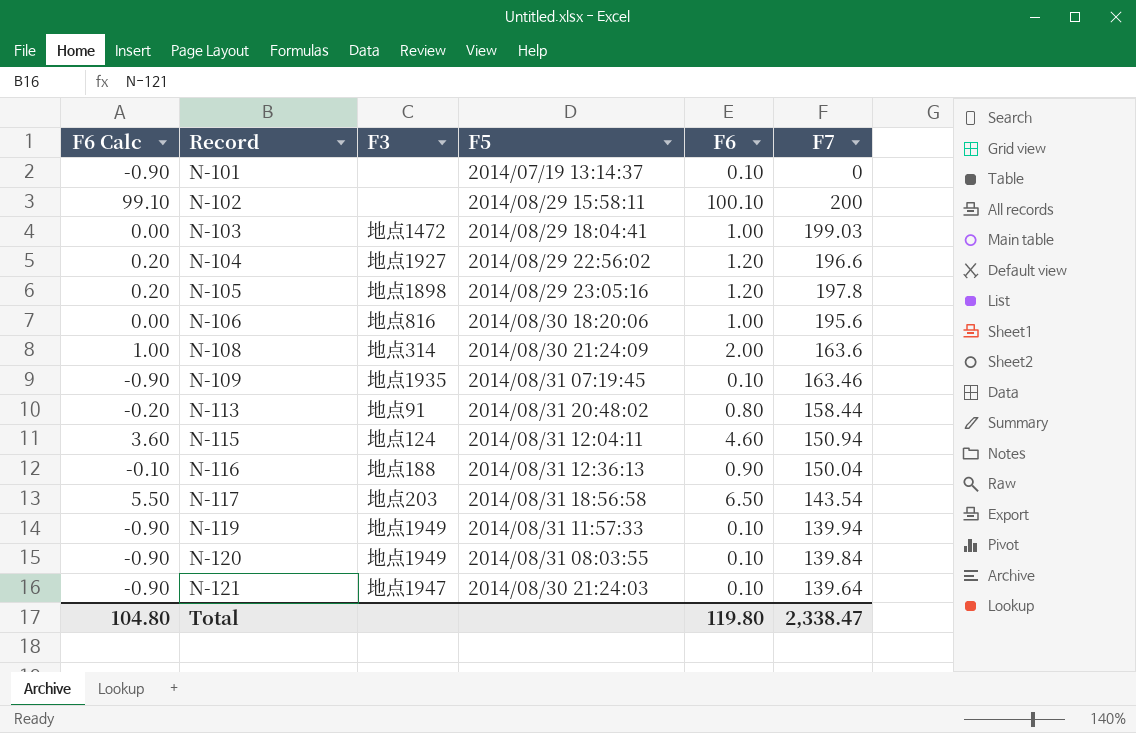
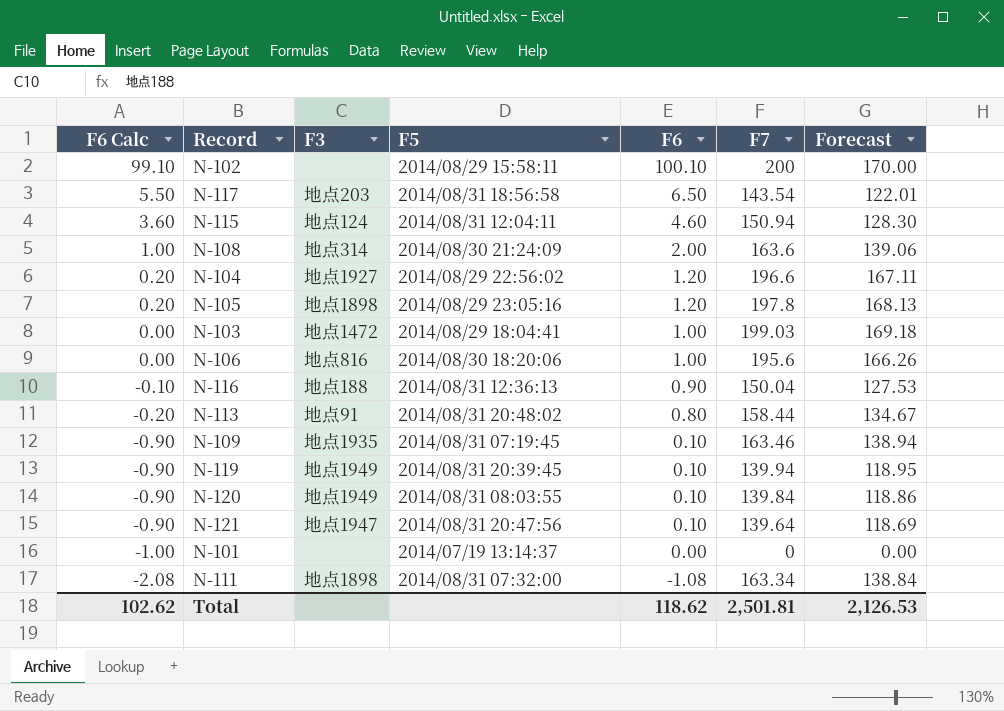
row order: Record ascending -> F6 Calc descending
column Forecast | formula: none -> [F7] * 0.85
N-119 | F5: 2014/08/31 11:57:33 -> 2014/08/31 20:39:45
N-121 | F5: 2014/08/30 21:24:03 -> 2014/08/31 20:47:56
N-101 | F6 Calc: -0.90 -> -1.00
N-101 | F6: 0.10 -> 0.00
row N-111: none -> -2.08 | 地点1898 | 2014/08/31 07:32:00 | -1.08 | 163.34 | 138.84
Total | F6 Calc: 104.80 -> 102.62
Total | F6: 119.80 -> 118.62
Total | F7: 2,338.47 -> 2,501.81

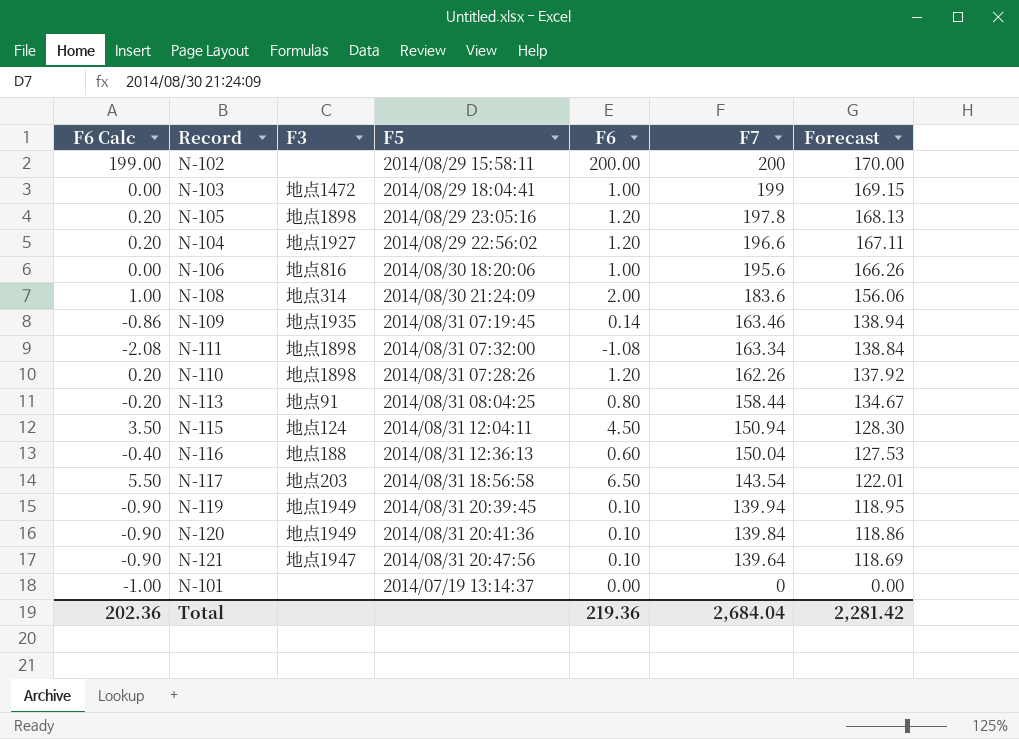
row order: F6 Calc descending -> F7 descending
N-102 | F6 Calc: 99.10 -> 199.00
N-102 | F6: 100.10 -> 200.00
N-103 | F7: 199.03 -> 199
N-103 | Forecast: 169.18 -> 169.15
N-108 | F7: 163.6 -> 183.6
N-108 | Forecast: 139.06 -> 156.06
N-109 | F6 Calc: -0.90 -> -0.86
N-109 | F6: 0.10 -> 0.14
row N-110: none -> 0.20 | 地点1898 | 2014/08/31 07:28:26 | 1.20 | 162.26 | 137.92
N-113 | F5: 2014/08/31 20:48:02 -> 2014/08/31 08:04:25
N-115 | F6 Calc: 3.60 -> 3.50
N-115 | F6: 4.60 -> 4.50
N-116 | F6 Calc: -0.10 -> -0.40
N-116 | F6: 0.90 -> 0.60
N-120 | F5: 2014/08/31 08:03:55 -> 2014/08/31 20:41:36
Total | F6 Calc: 102.62 -> 202.36
Total | F6: 118.62 -> 219.36
Total | F7: 2,501.81 -> 2,684.04
Total | Forecast: 2,126.53 -> 2,281.42

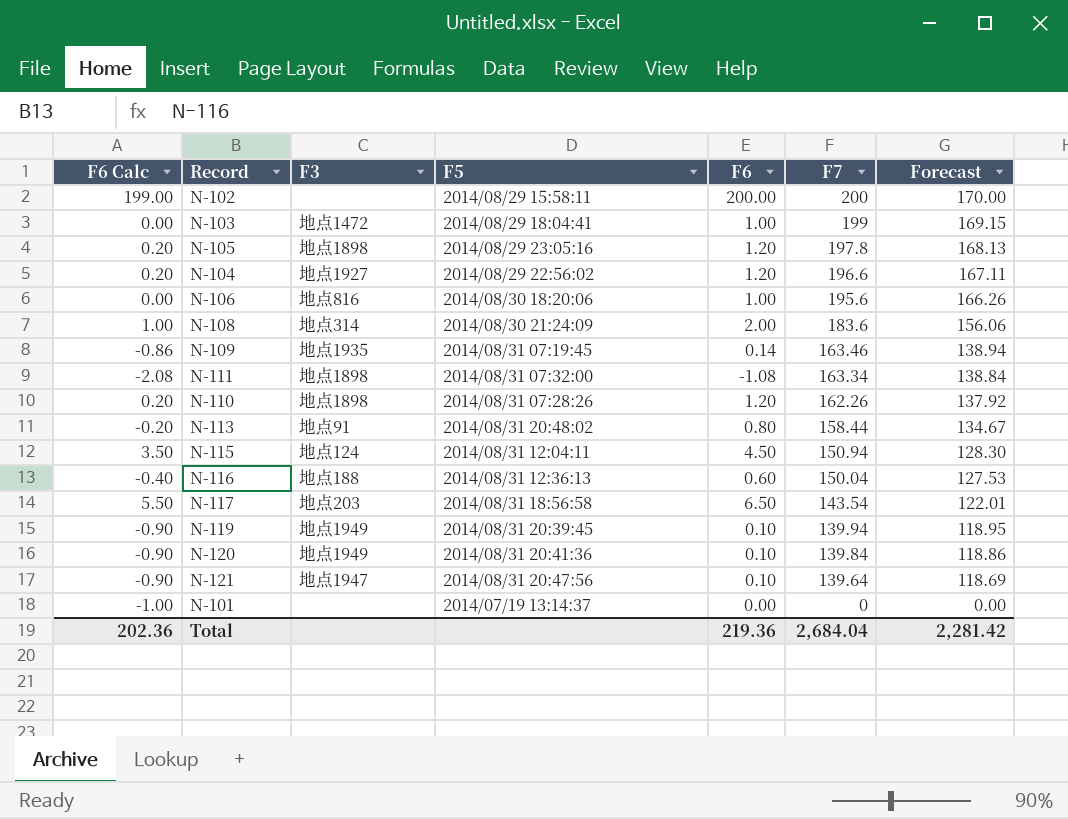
N-113 | F5: 2014/08/31 08:04:25 -> 2014/08/31 20:48:02

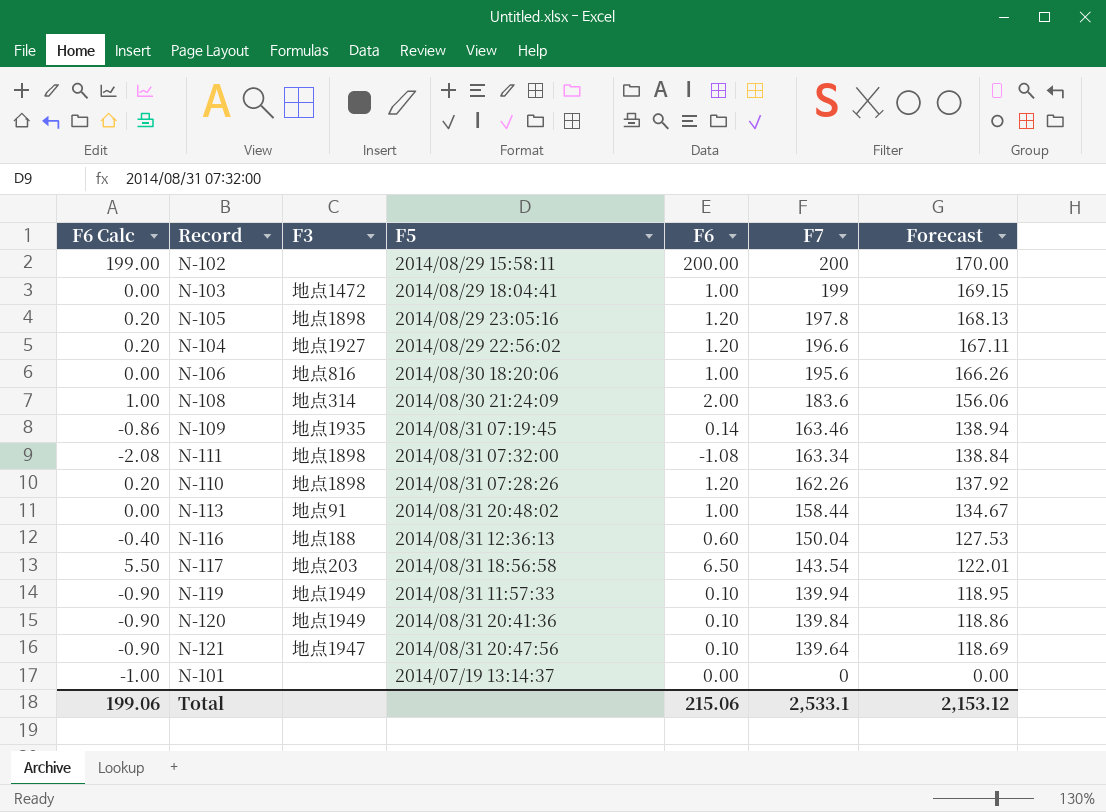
row N-115: 3.50 | 地点124 | 2014/08/31 12:04:11 | 4.50 | 150.94 | 128.30 -> none
N-113 | F6 Calc: -0.20 -> 0.00
N-113 | F6: 0.80 -> 1.00
N-119 | F5: 2014/08/31 20:39:45 -> 2014/08/31 11:57:33
Total | F6 Calc: 202.36 -> 199.06
Total | F6: 219.36 -> 215.06
Total | F7: 2,684.04 -> 2,533.1
Total | Forecast: 2,281.42 -> 2,153.12

